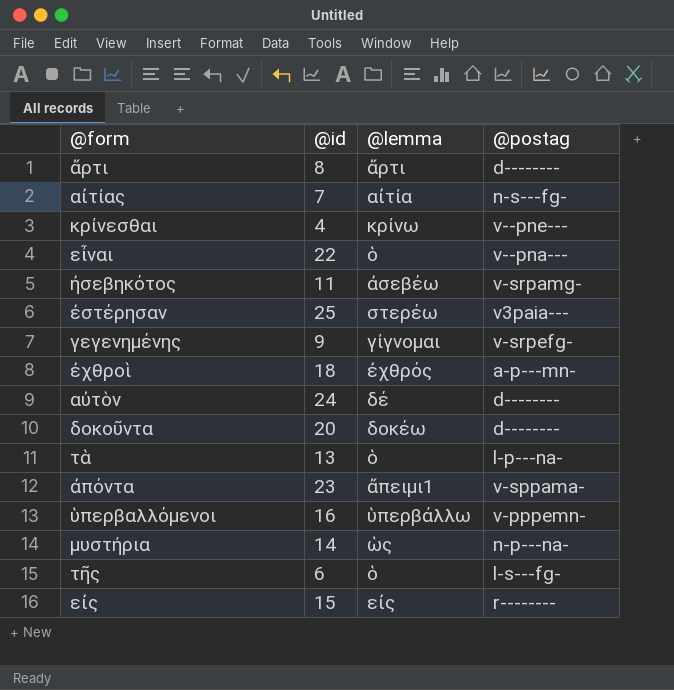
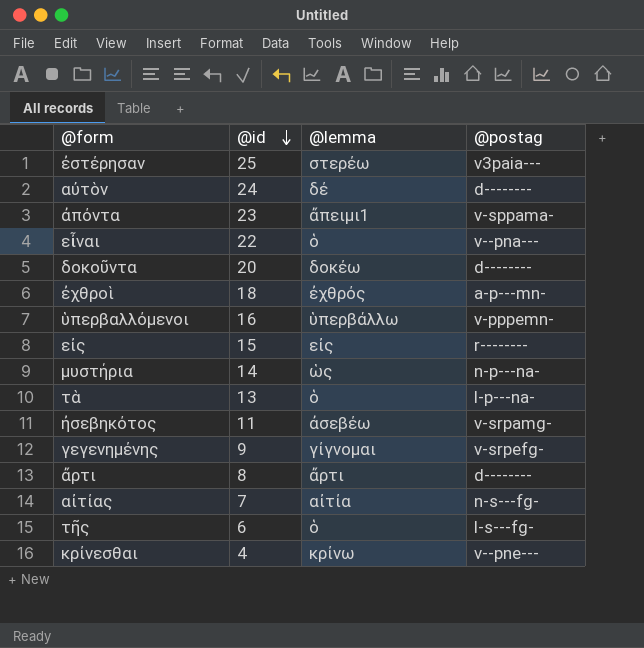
row order: none -> @id descending

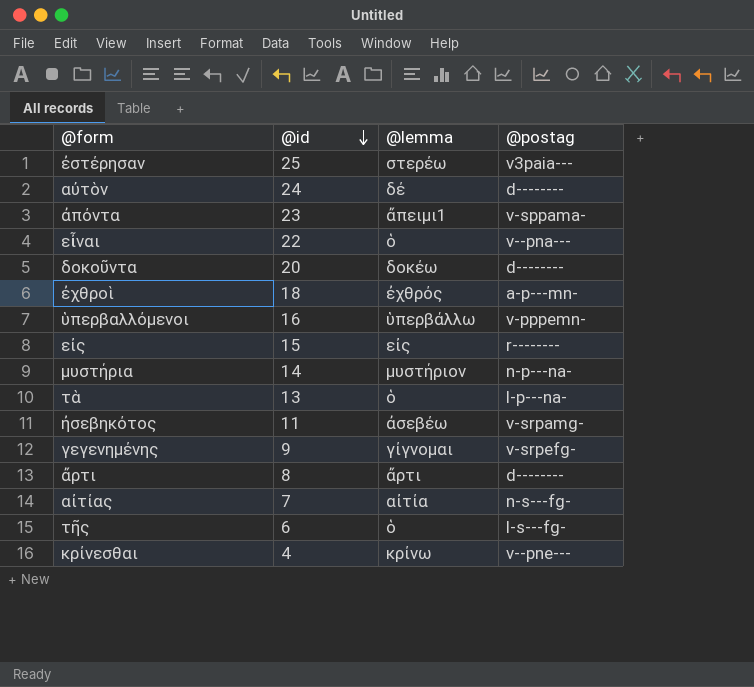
μυστήρια | @lemma: ὡς -> μυστήριον

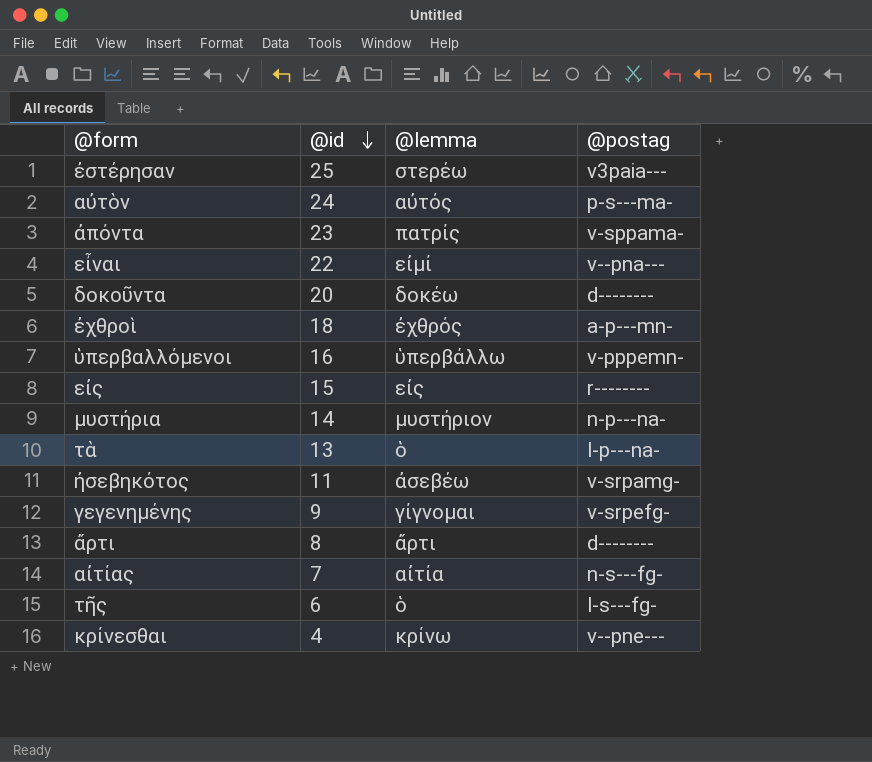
αὐτὸν | @lemma: δέ -> αὐτός
αὐτὸν | @postag: d-------- -> p-s---ma-
ἀπόντα | @lemma: ἄπειμι1 -> πατρίς
εἶναι | @lemma: ὁ -> εἰμί

